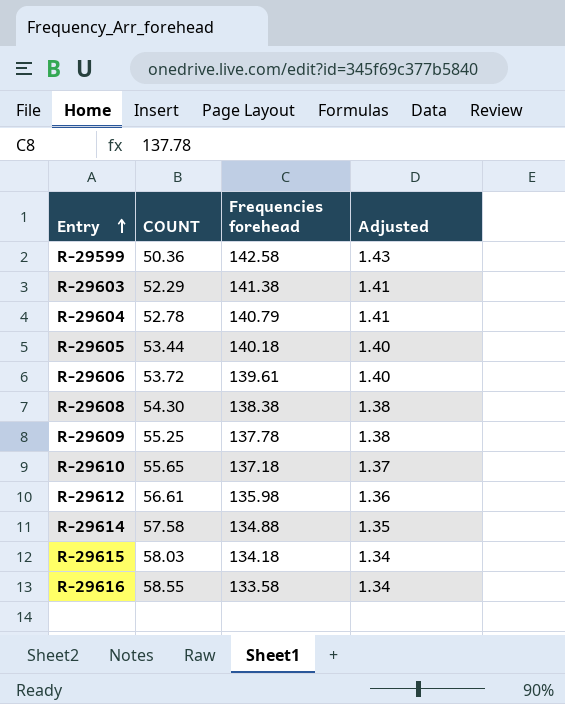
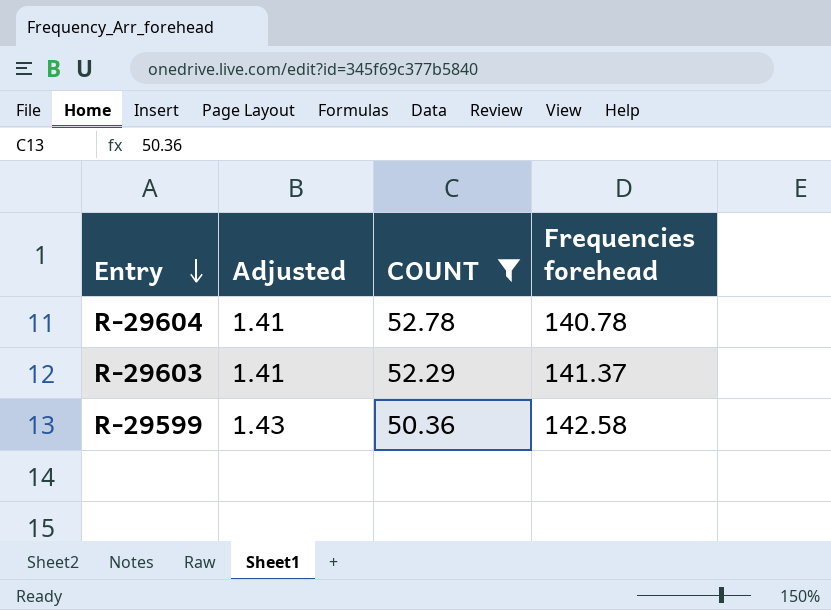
filter: none -> COUNT <= 52.78
row order: Entry ascending -> Entry descending
column Adjusted | position: 4 -> 2
R-29604 | Frequencies forehead: 140.79 -> 140.78
R-29603 | Frequencies forehead: 141.38 -> 141.37

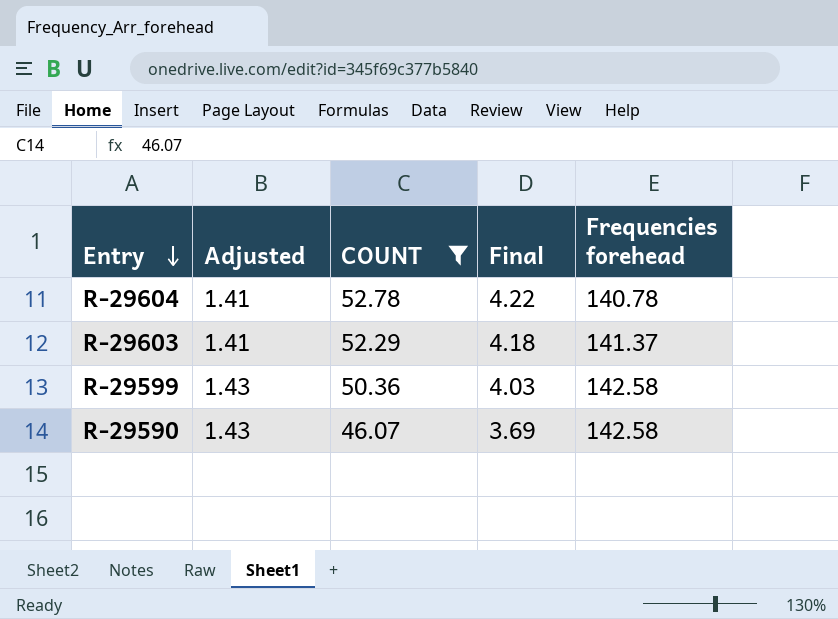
column Final | formula: none -> [COUNT] * 0.08
row R-29590: none -> 1.43 | 46.07 | 3.69 | 142.58

